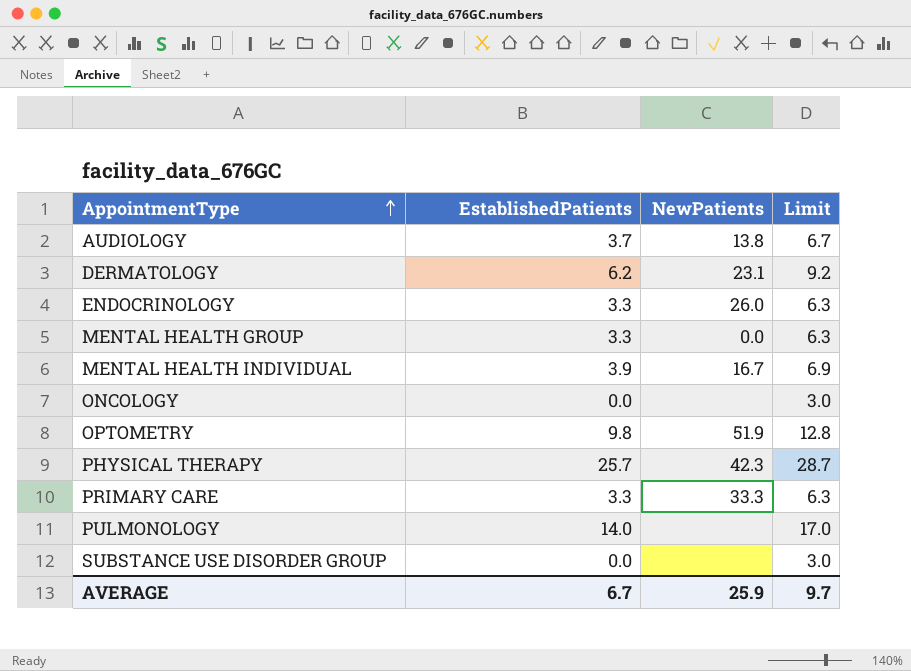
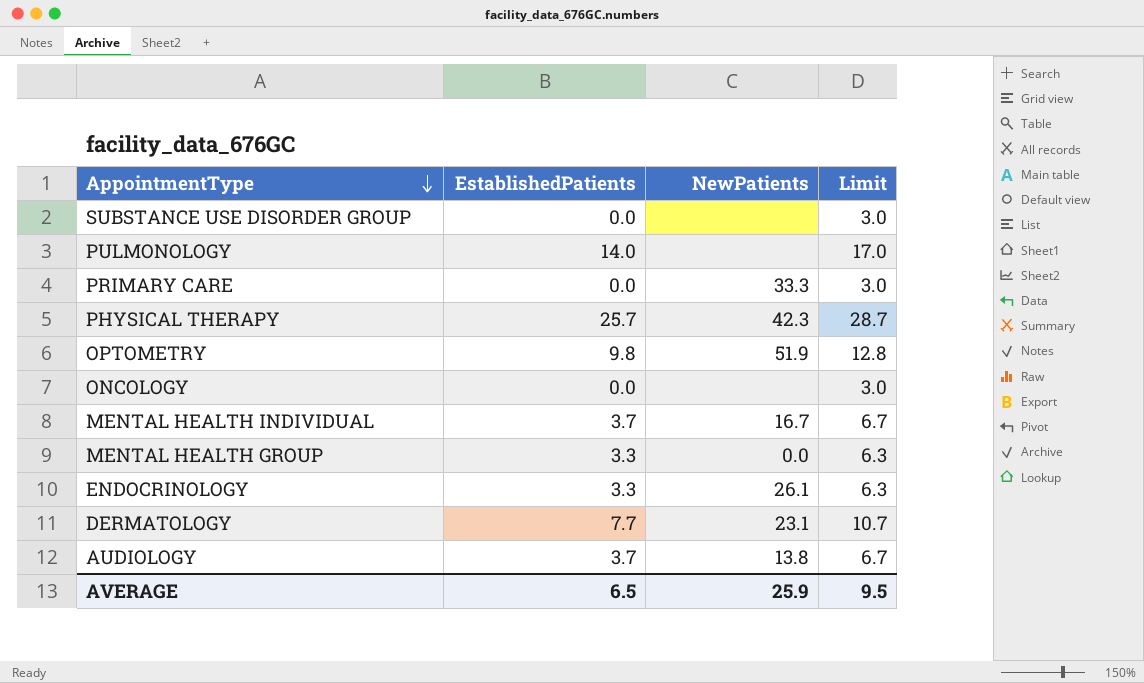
row order: AppointmentType ascending -> AppointmentType descending
PRIMARY CARE | EstablishedPatients: 3.3 -> 0.0
PRIMARY CARE | Limit: 6.3 -> 3.0
MENTAL HEALTH INDIVIDUAL | EstablishedPatients: 3.9 -> 3.7
MENTAL HEALTH INDIVIDUAL | Limit: 6.9 -> 6.7
ENDOCRINOLOGY | NewPatients: 26.0 -> 26.1
DERMATOLOGY | EstablishedPatients: 6.2 -> 7.7
DERMATOLOGY | Limit: 9.2 -> 10.7
AVERAGE | EstablishedPatients: 6.7 -> 6.5
AVERAGE | Limit: 9.7 -> 9.5

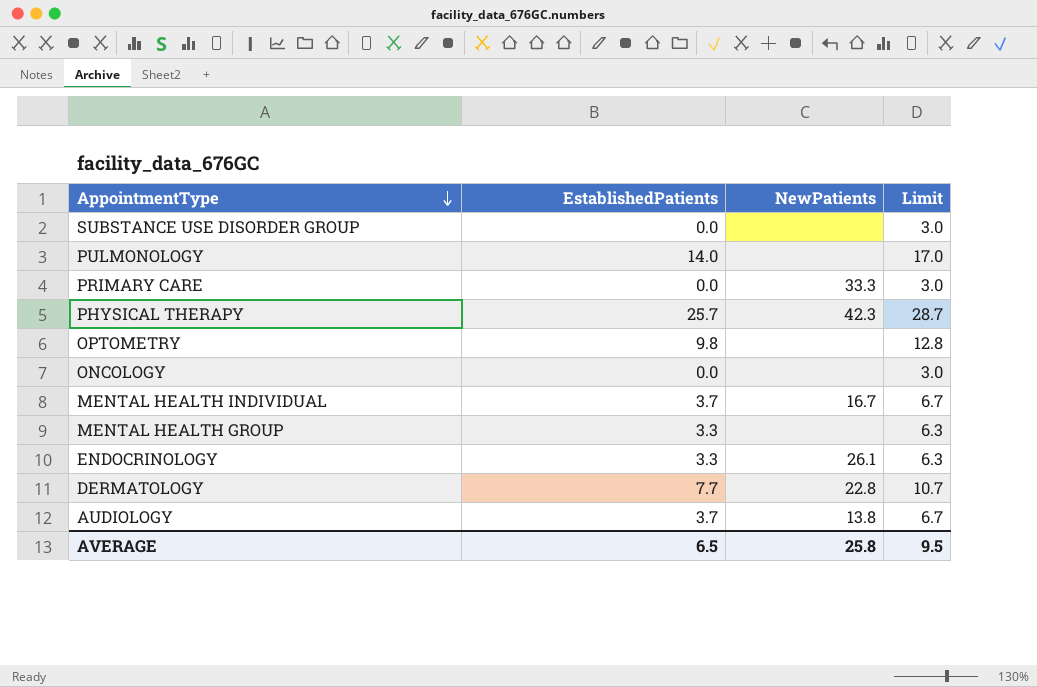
OPTOMETRY | NewPatients: 51.9 -> none
MENTAL HEALTH GROUP | NewPatients: 0.0 -> none
DERMATOLOGY | NewPatients: 23.1 -> 22.8
AVERAGE | NewPatients: 25.9 -> 25.8

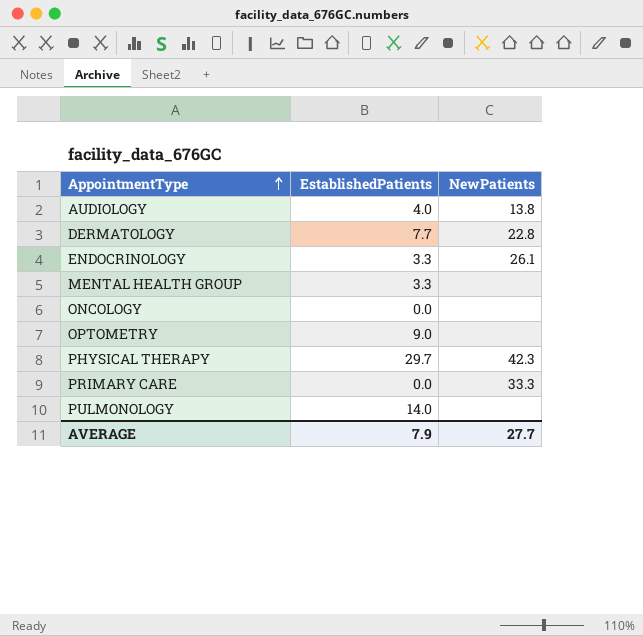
row order: AppointmentType descending -> AppointmentType ascending
column Limit | formula: [EstablishedPatients] + 3 -> none
row SUBSTANCE USE DISORDER GROUP: 0.0 | none | 3.0 -> none
row MENTAL HEALTH INDIVIDUAL: 3.7 | 16.7 | 6.7 -> none
AUDIOLOGY | EstablishedPatients: 3.7 -> 4.0
OPTOMETRY | EstablishedPatients: 9.8 -> 9.0
PHYSICAL THERAPY | EstablishedPatients: 25.7 -> 29.7
AVERAGE | EstablishedPatients: 6.5 -> 7.9
AVERAGE | NewPatients: 25.8 -> 27.7

